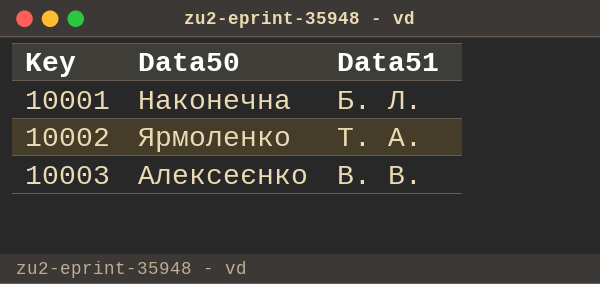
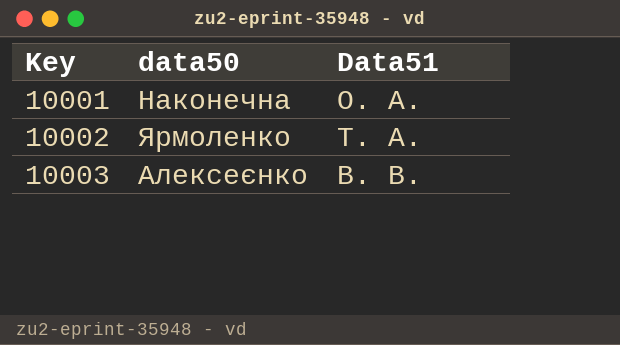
column name: Data50 -> data50
10001 | Data51: Б. Л. -> О. А.

